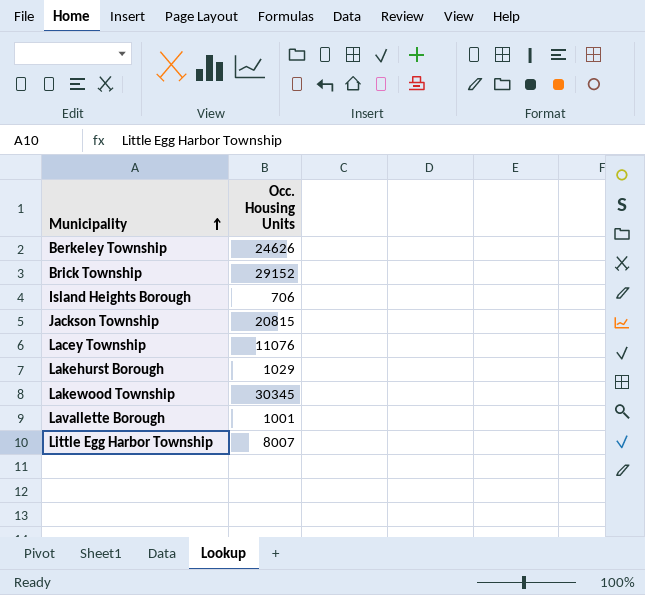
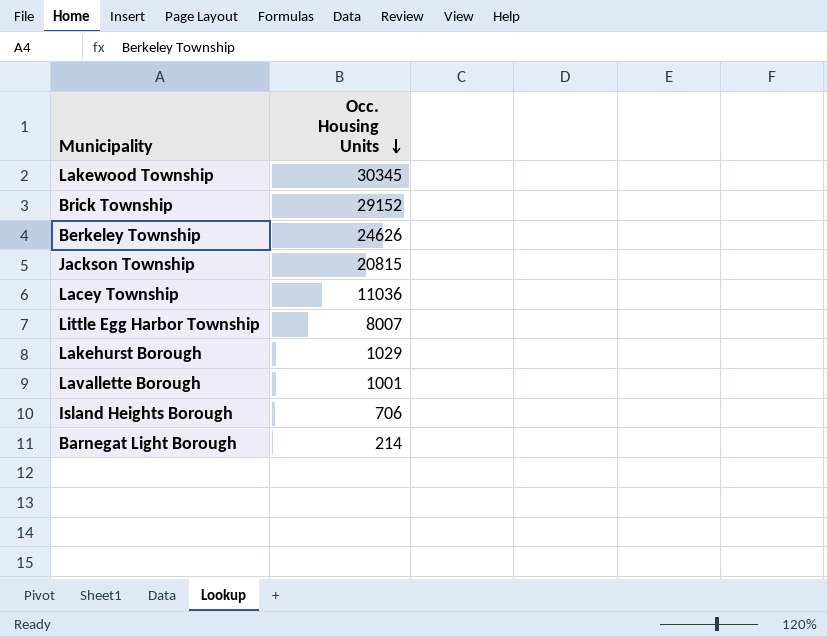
row order: Municipality ascending -> Occ. Housing Units descending
Lacey Township | Occ. Housing Units: 11076 -> 11036
row Barnegat Light Borough: none -> 214

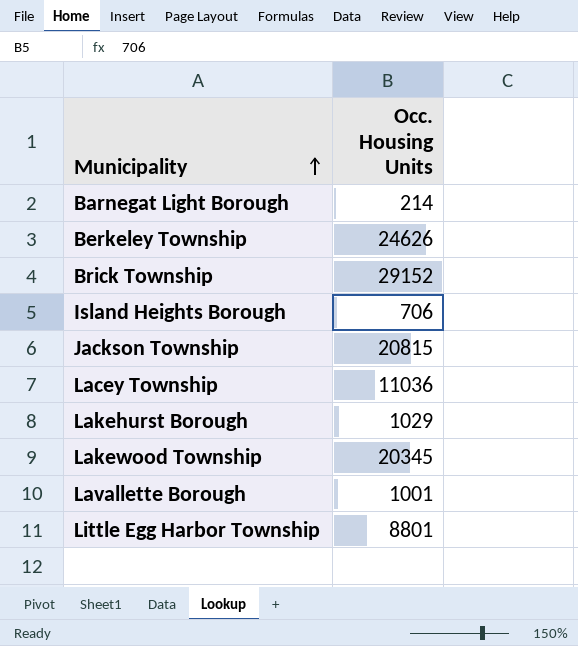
row order: Occ. Housing Units descending -> Municipality ascending
Lakewood Township | Occ. Housing Units: 30345 -> 20345
Little Egg Harbor Township | Occ. Housing Units: 8007 -> 8801

